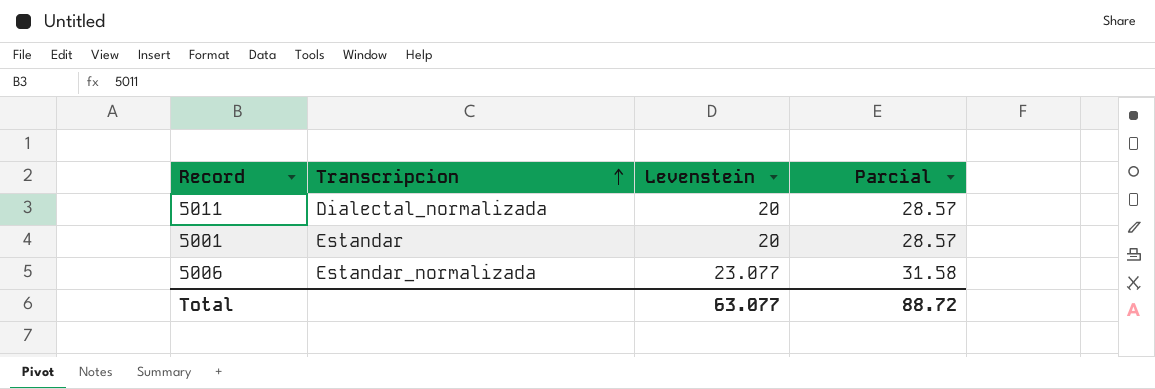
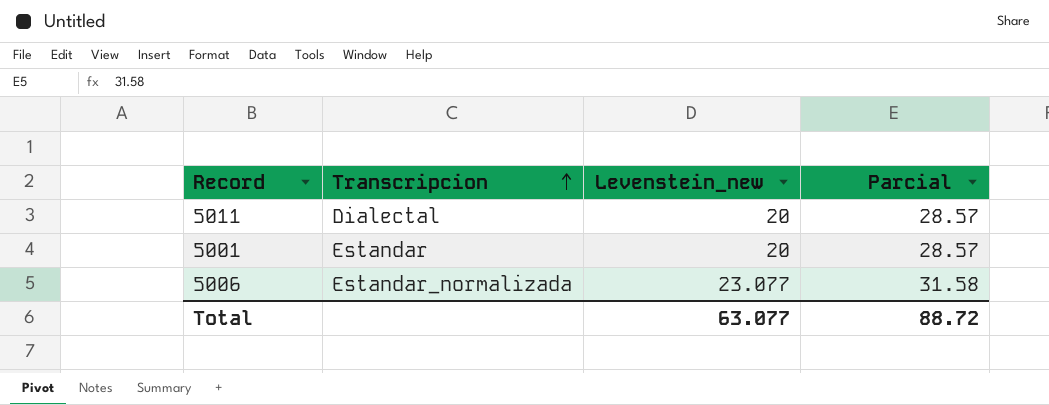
column name: Levenstein -> Levenstein_new
5011 | Transcripcion: Dialectal_normalizada -> Dialectal

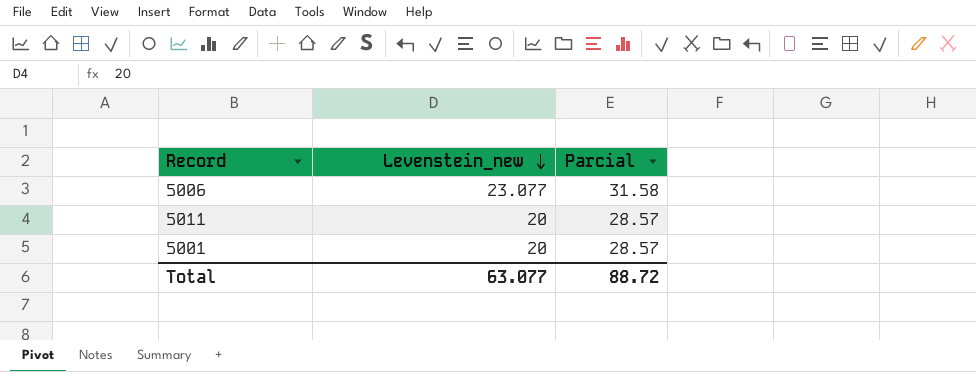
row order: Transcripcion ascending -> Levenstein_new descending
column Transcripcion | position: 2 -> none

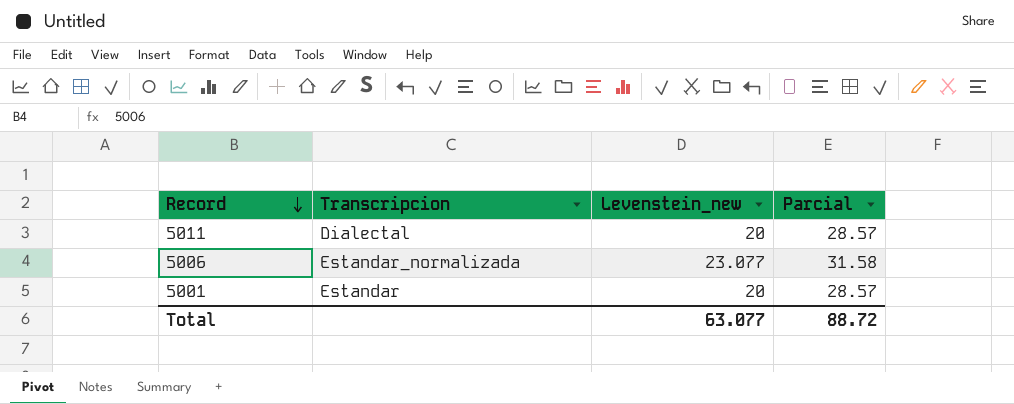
row order: Levenstein_new descending -> Record descending
column Transcripcion | position: none -> 2

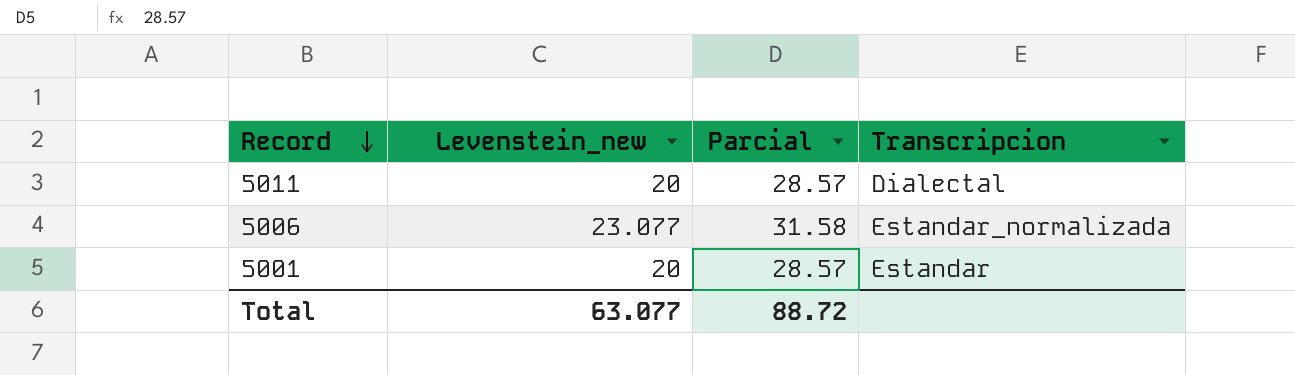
column Transcripcion | position: 2 -> 4

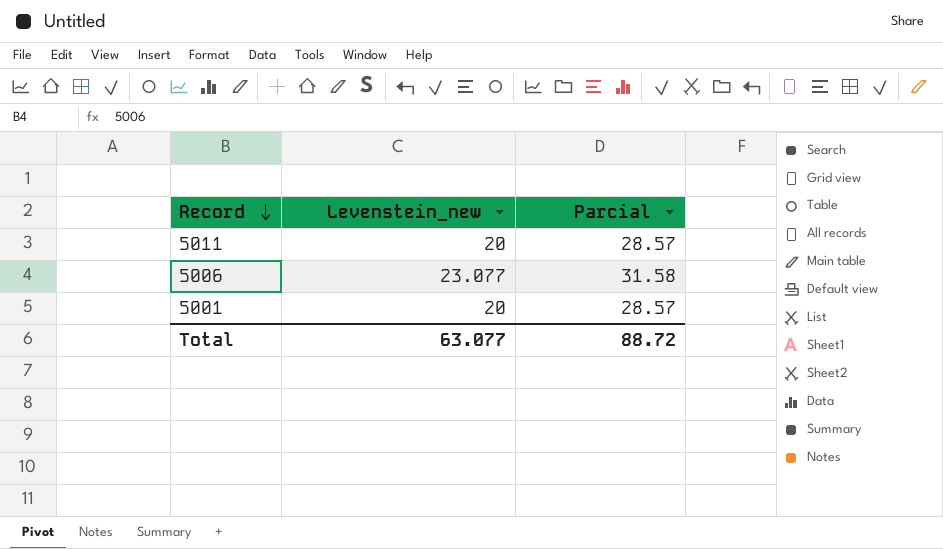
column Transcripcion | position: 4 -> none

